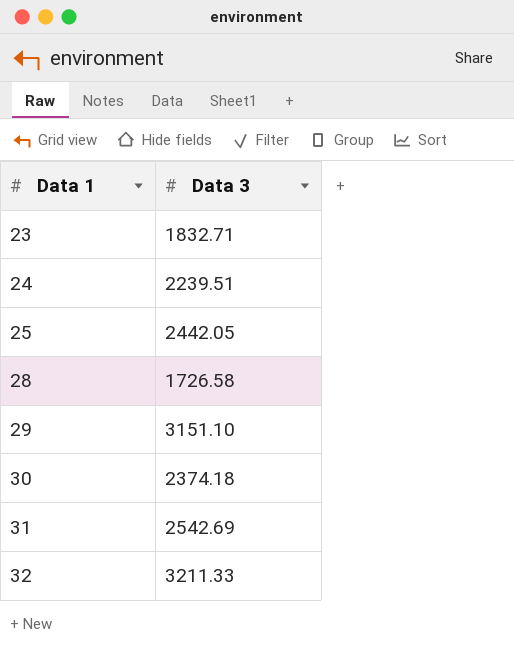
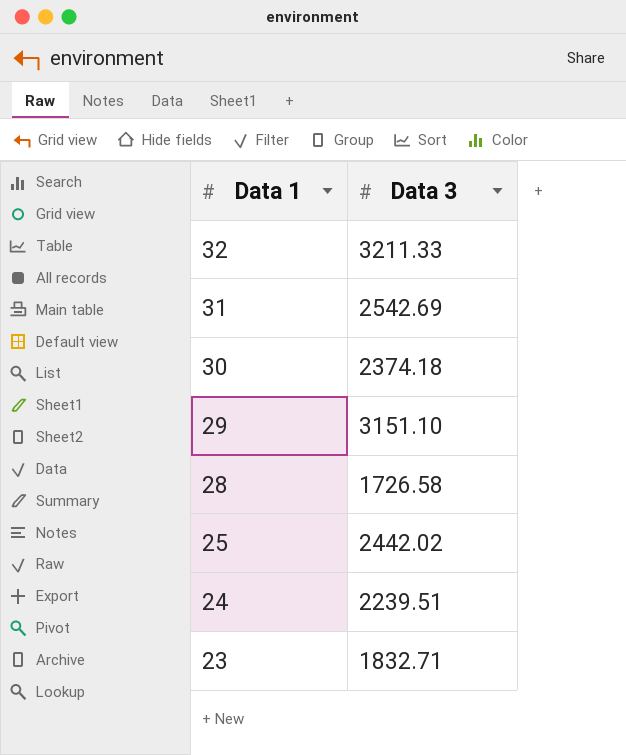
row order: Data 1 ascending -> Data 1 descending
25 | Data 3: 2442.05 -> 2442.02

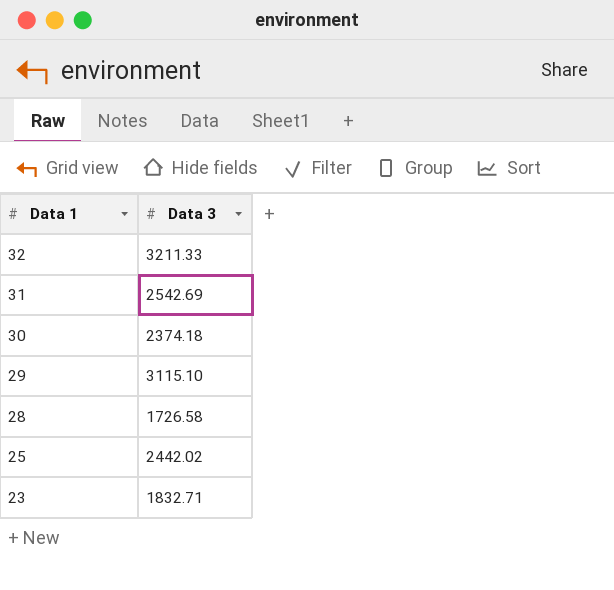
row 24: 2239.51 -> none
29 | Data 3: 3151.10 -> 3115.10

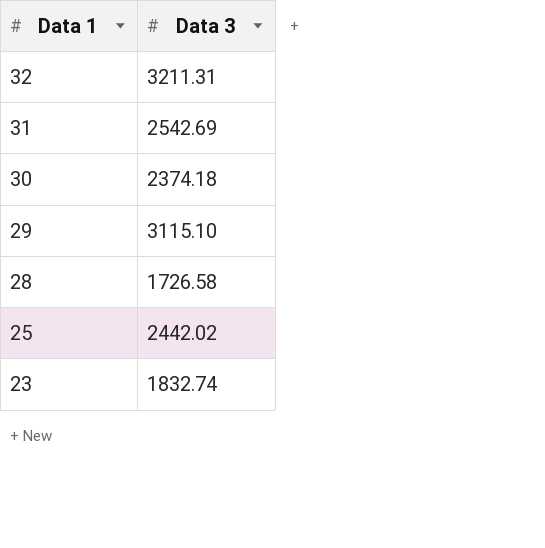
32 | Data 3: 3211.33 -> 3211.31
23 | Data 3: 1832.71 -> 1832.74

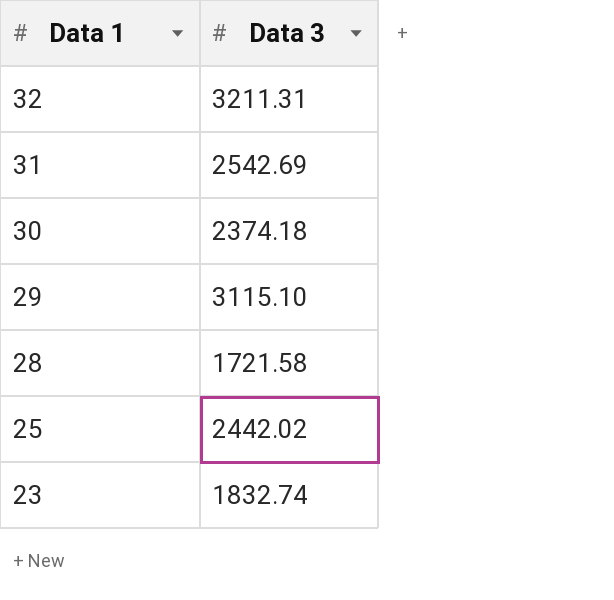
28 | Data 3: 1726.58 -> 1721.58

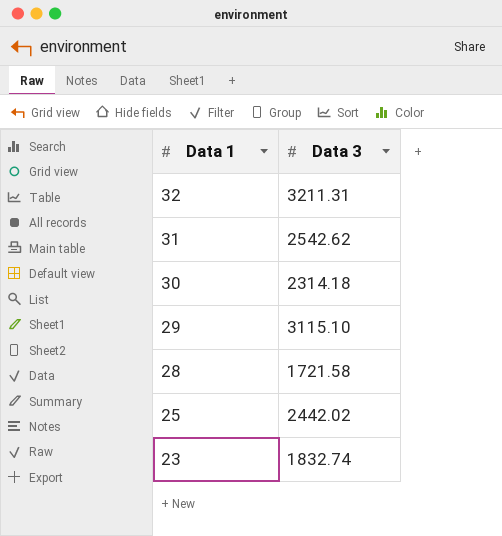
31 | Data 3: 2542.69 -> 2542.62
30 | Data 3: 2374.18 -> 2314.18

